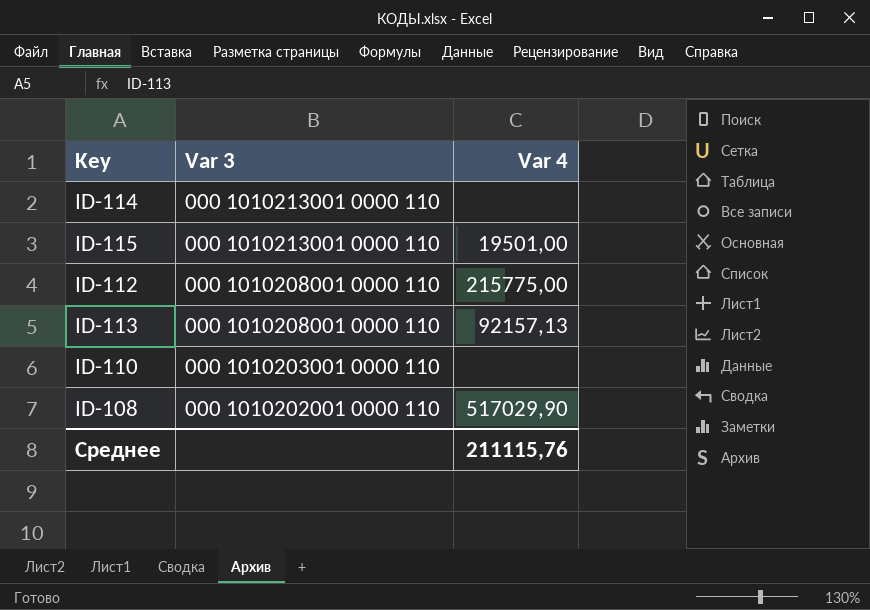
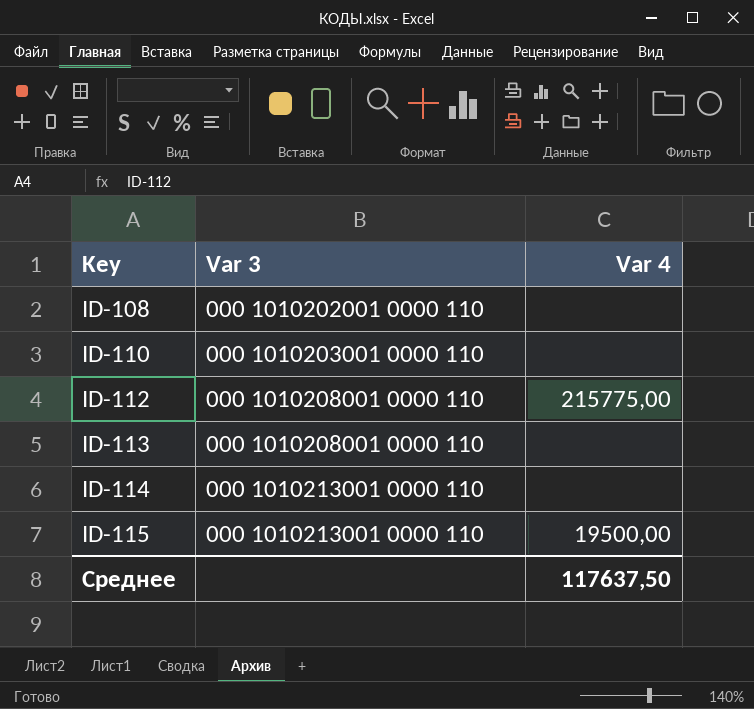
row order: Var 3 descending -> Key ascending
ID-108 | Var 4: 517029,90 -> none
ID-113 | Var 4: 92157,13 -> none
ID-115 | Var 4: 19501,00 -> 19500,00
Среднее | Var 4: 211115,76 -> 117637,50

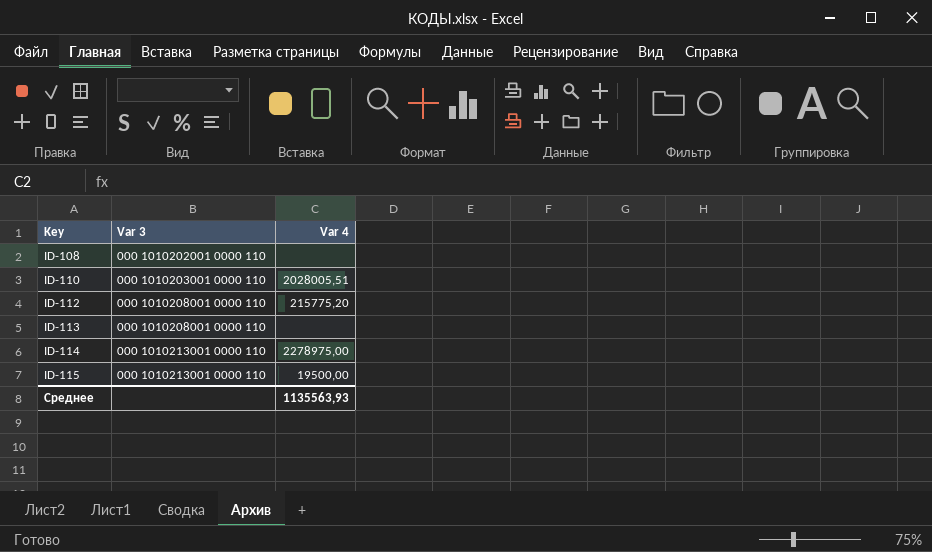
ID-110 | Var 4: none -> 2028005,51
ID-112 | Var 4: 215775,00 -> 215775,20
ID-114 | Var 4: none -> 2278975,00
Среднее | Var 4: 117637,50 -> 1135563,93

